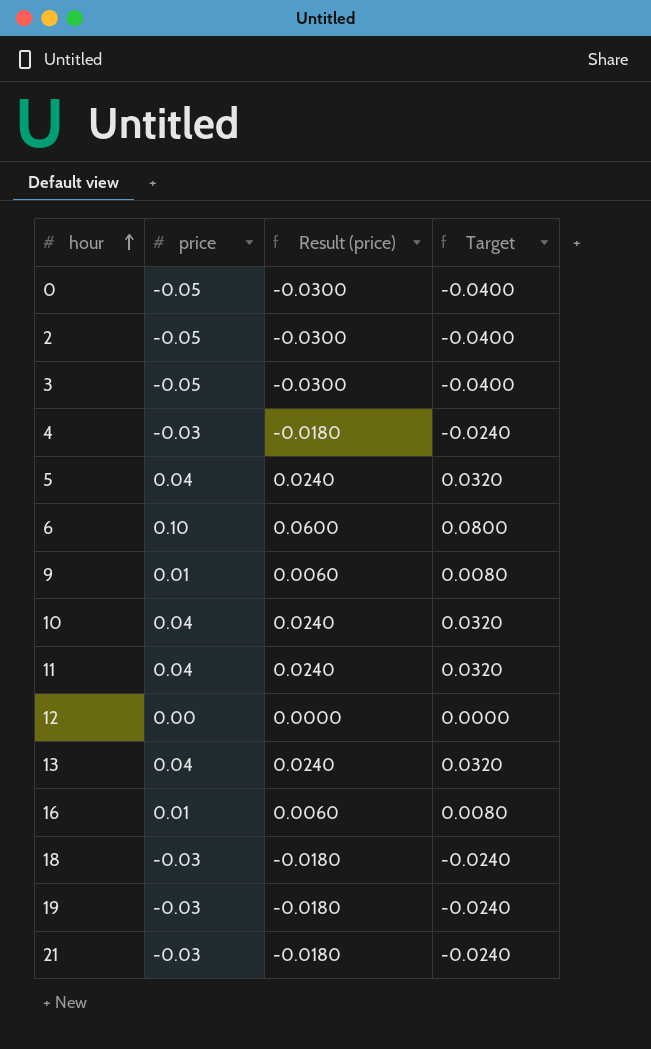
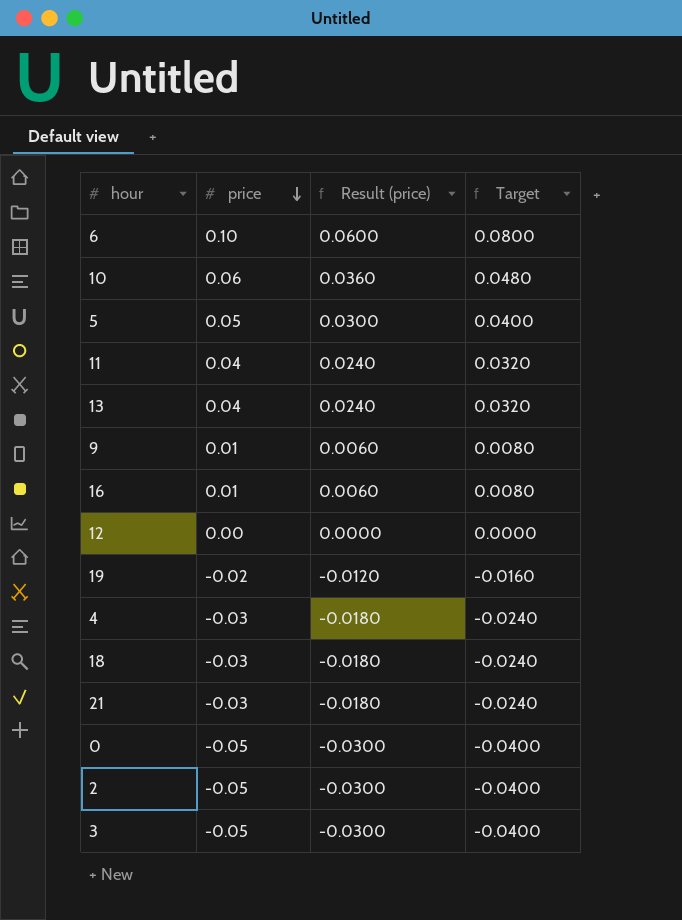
row order: hour ascending -> price descending
10 | price: 0.04 -> 0.06
10 | Result (price): 0.0240 -> 0.0360
10 | Target: 0.0320 -> 0.0480
5 | price: 0.04 -> 0.05
5 | Result (price): 0.0240 -> 0.0300
5 | Target: 0.0320 -> 0.0400
19 | price: -0.03 -> -0.02
19 | Result (price): -0.0180 -> -0.0120
19 | Target: -0.0240 -> -0.0160

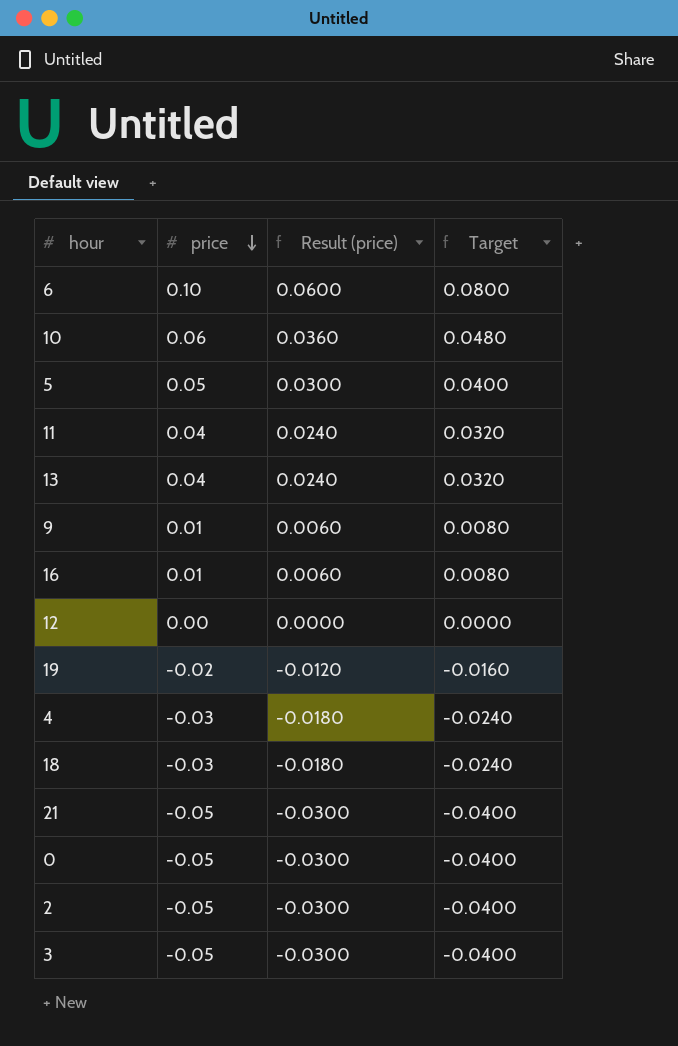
21 | price: -0.03 -> -0.05
21 | Result (price): -0.0180 -> -0.0300
21 | Target: -0.0240 -> -0.0400

